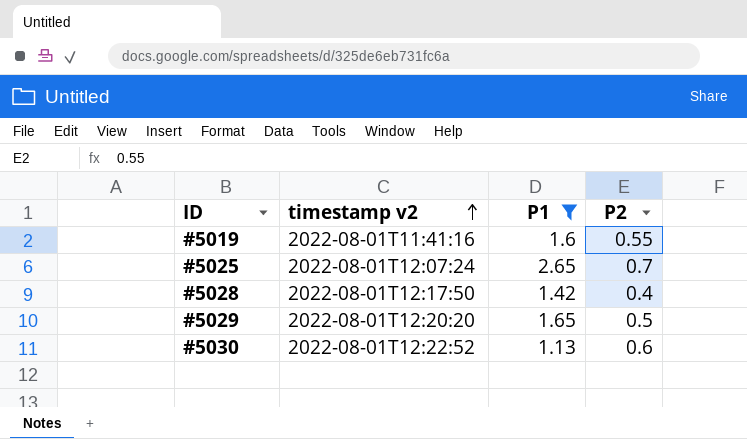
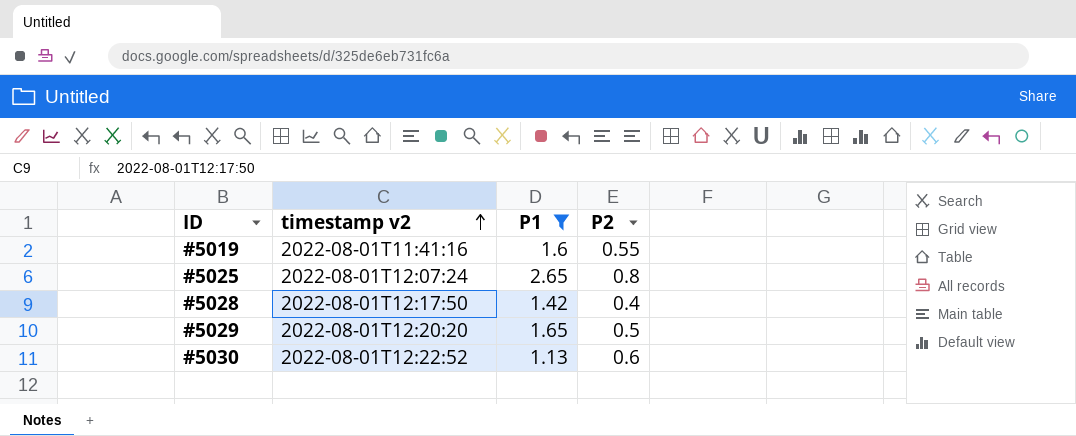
#5025 | P2: 0.7 -> 0.8

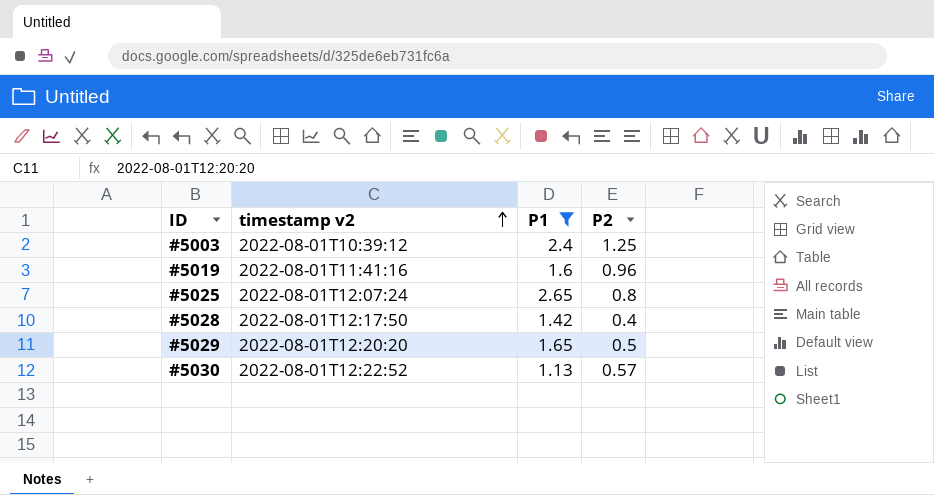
row #5003: none -> 2022-08-01T10:39:12 | 2.4 | 1.25
#5019 | P2: 0.55 -> 0.96
#5030 | P2: 0.6 -> 0.57

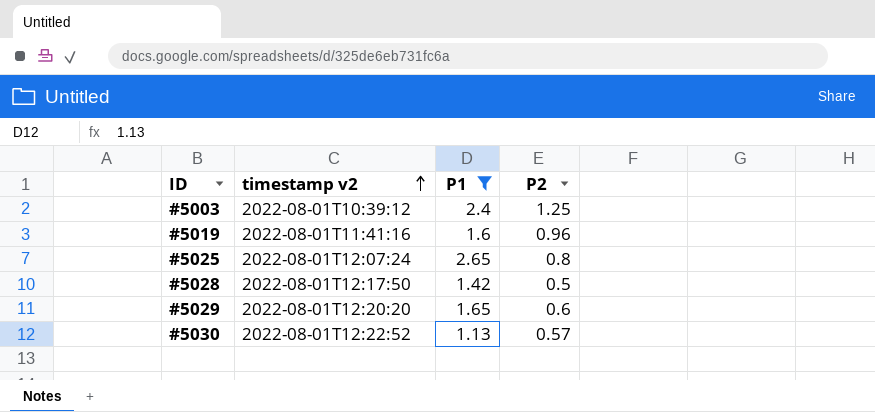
#5028 | P2: 0.4 -> 0.5
#5029 | P2: 0.5 -> 0.6

